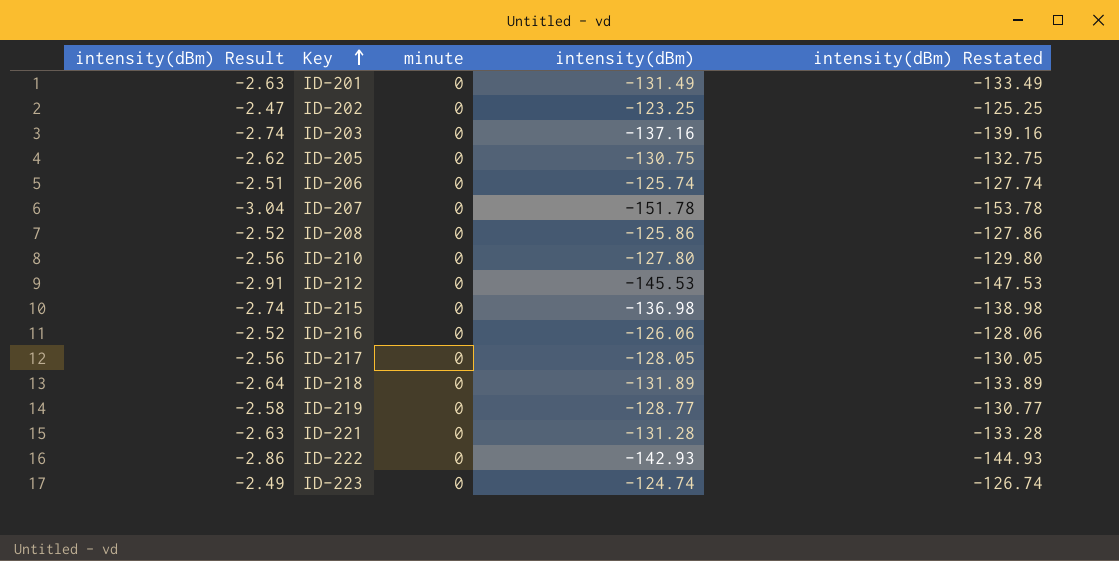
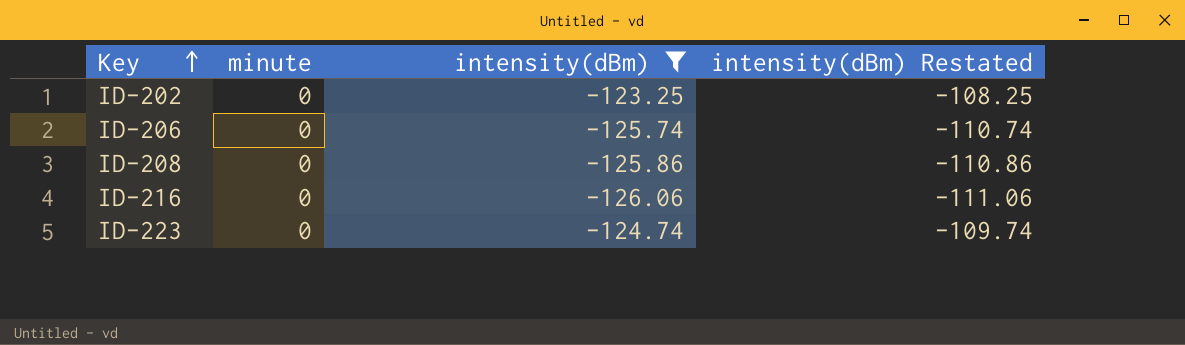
filter: none -> intensity(dBm) >= -126.06
column intensity(dBm) Result | formula: [intensity(dBm)] * 0.02 -> none
column intensity(dBm) Restated | formula: [intensity(dBm)] - 2 -> [intensity(dBm)] + 15

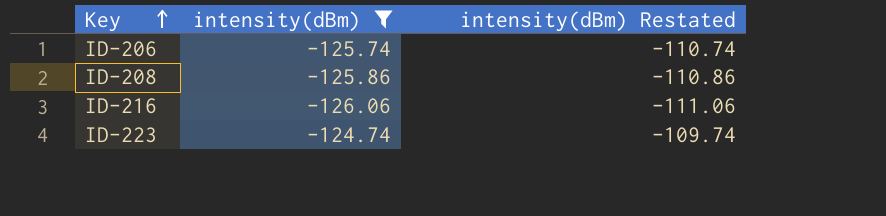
column minute | position: 2 -> none
row ID-202: 0 | -123.25 | -108.25 -> none

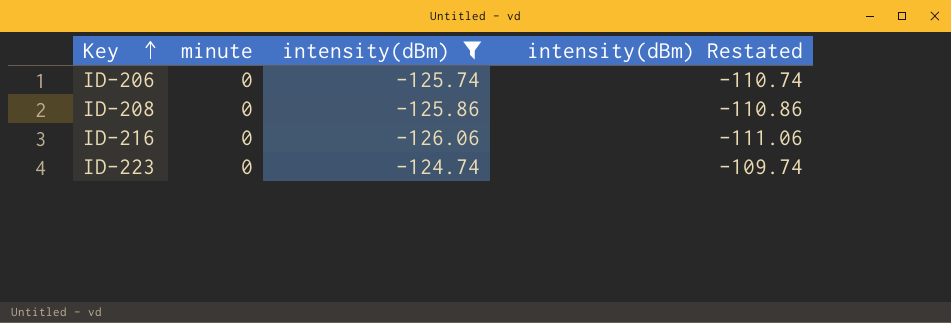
column minute | position: none -> 2

